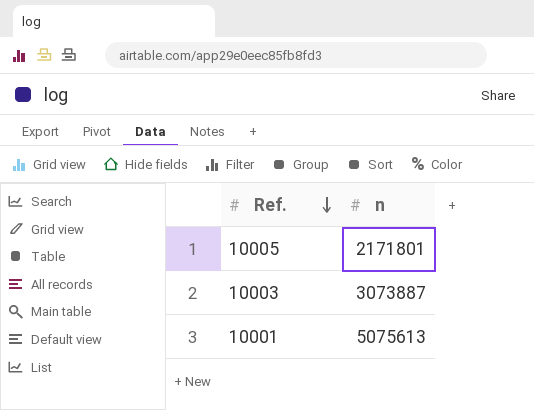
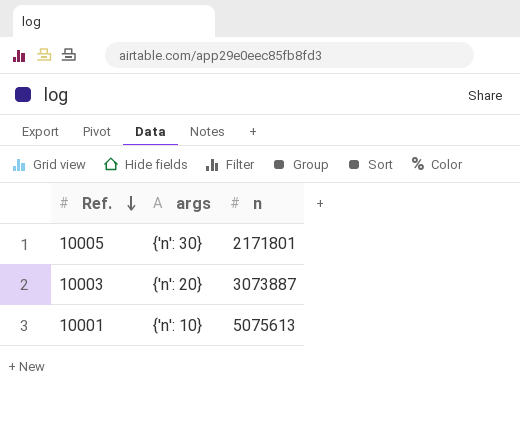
column args | position: none -> 2

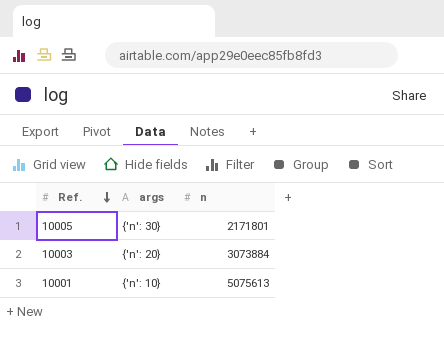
10003 | n: 3073887 -> 3073884

